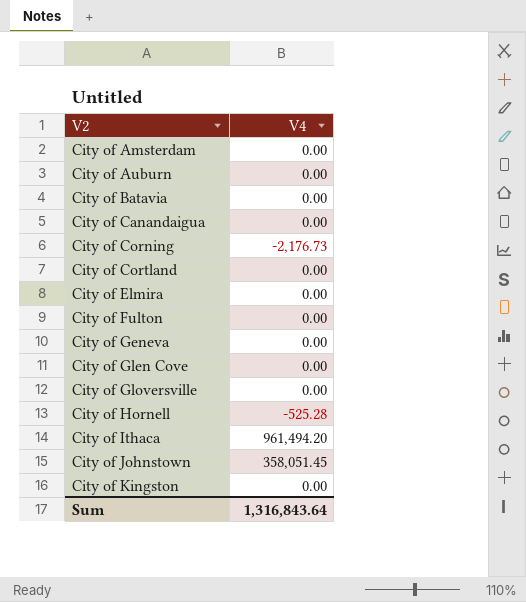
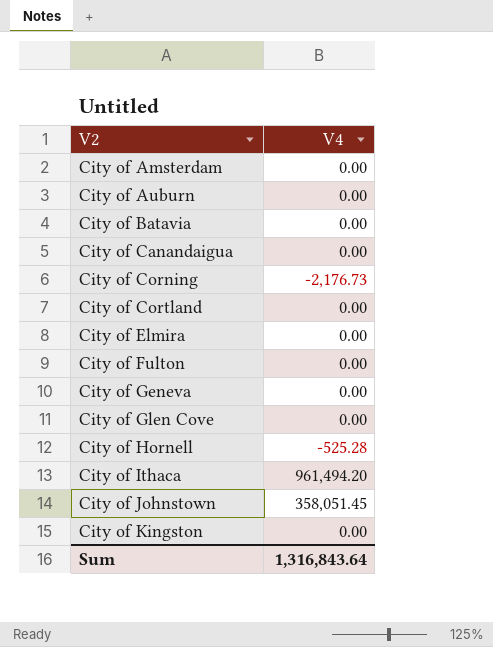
row City of Gloversville: 0.00 -> none

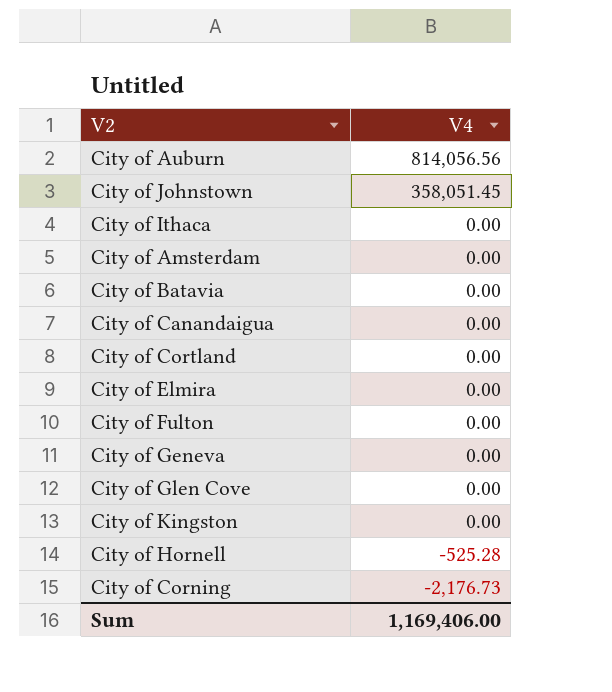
row order: V2 ascending -> V4 descending
City of Auburn | V4: 0.00 -> 814,056.56
City of Ithaca | V4: 961,494.20 -> 0.00
Sum | V4: 1,316,843.64 -> 1,169,406.00

